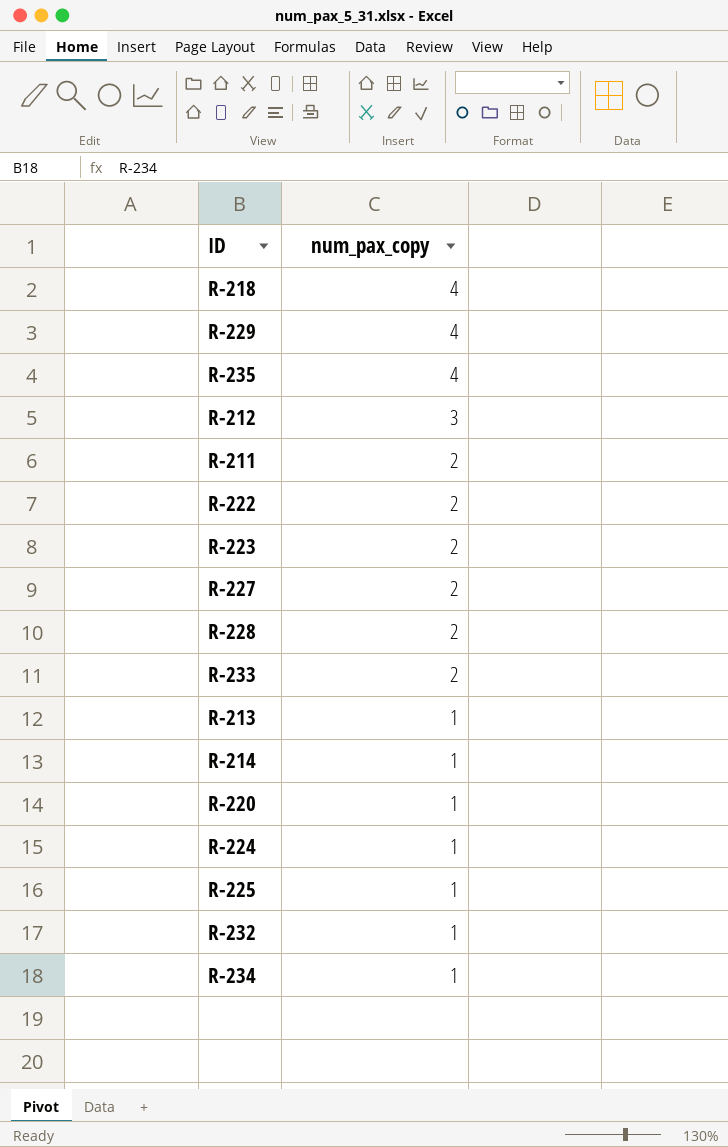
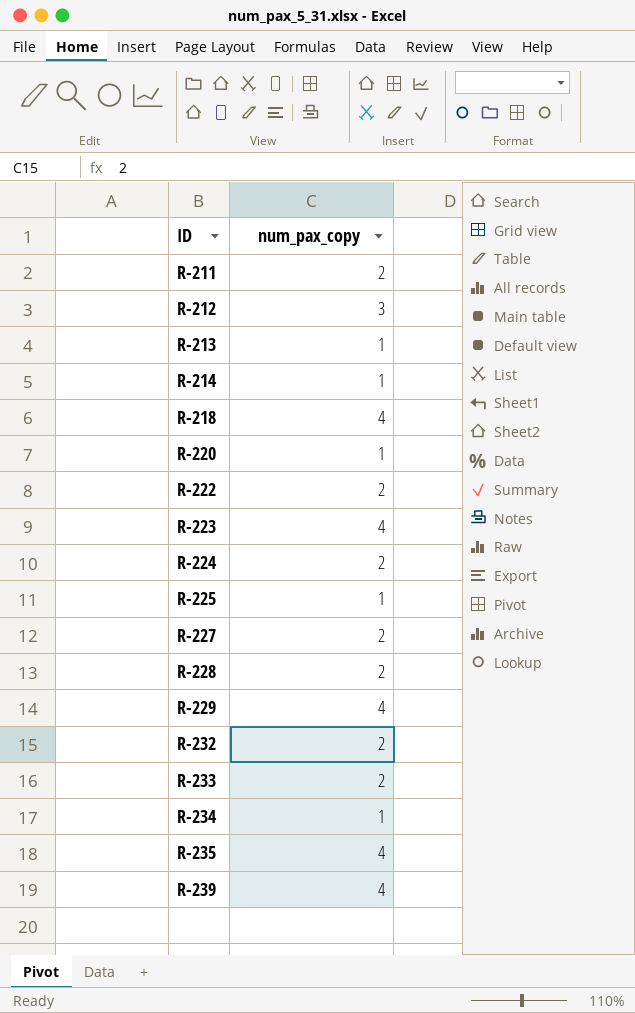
row order: num_pax_copy descending -> ID ascending
R-223 | num_pax_copy: 2 -> 4
R-224 | num_pax_copy: 1 -> 2
R-232 | num_pax_copy: 1 -> 2
row R-239: none -> 4

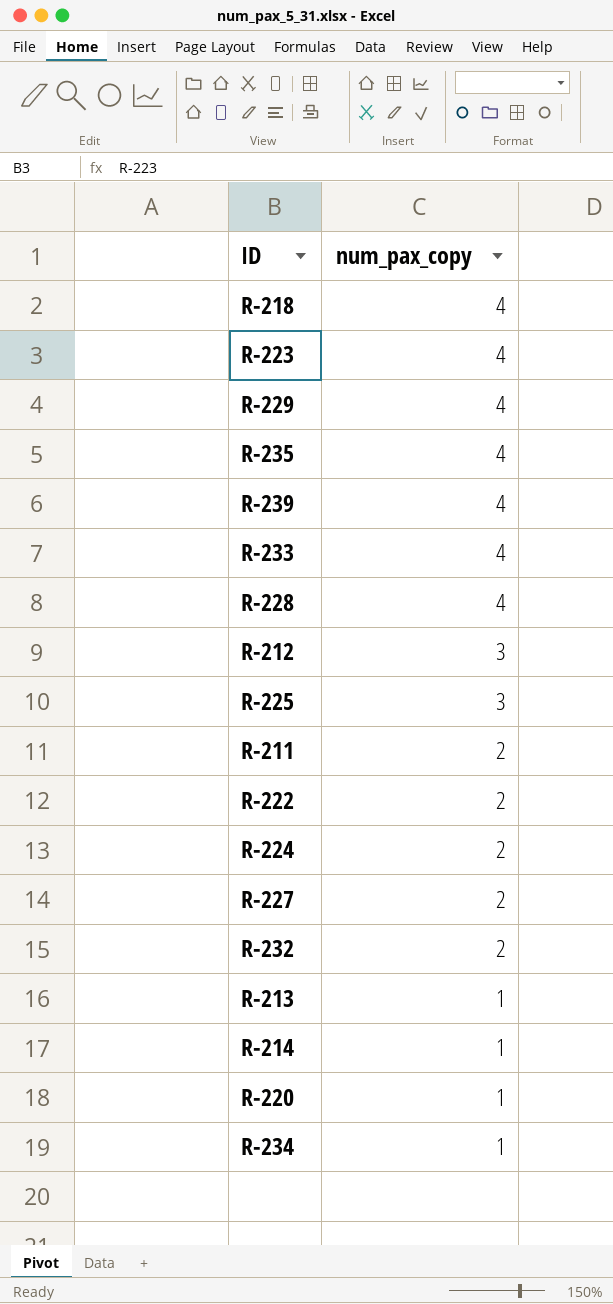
row order: ID ascending -> num_pax_copy descending
R-233 | num_pax_copy: 2 -> 4
R-228 | num_pax_copy: 2 -> 4
R-225 | num_pax_copy: 1 -> 3

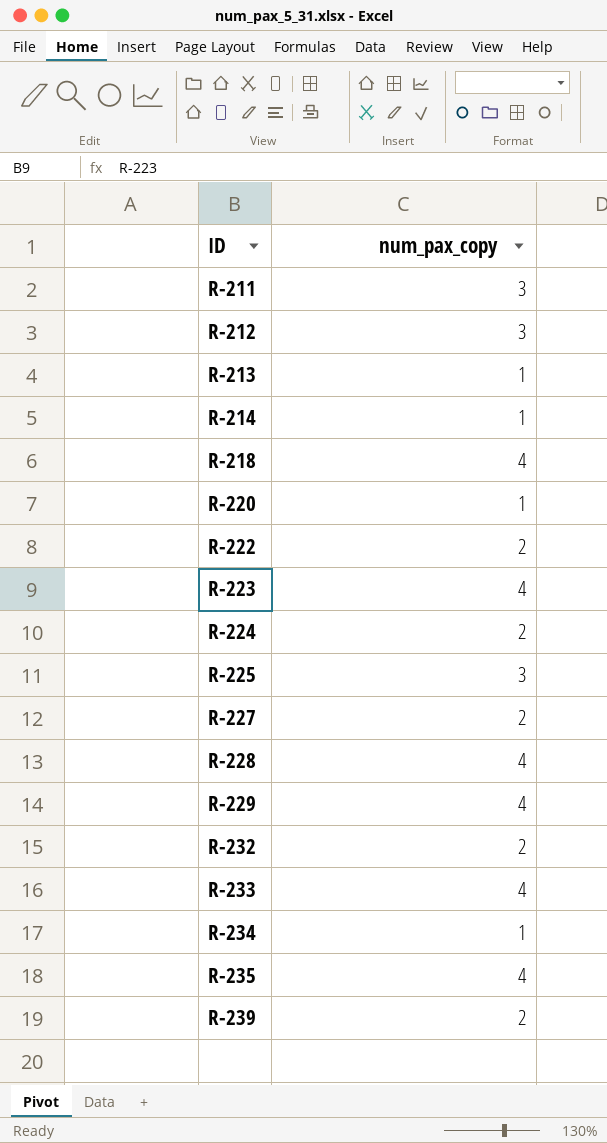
row order: num_pax_copy descending -> ID ascending
R-211 | num_pax_copy: 2 -> 3
R-239 | num_pax_copy: 4 -> 2

